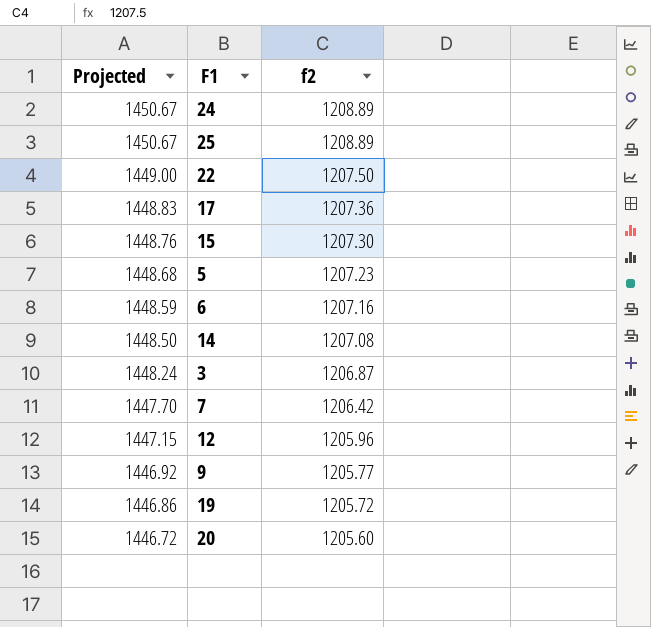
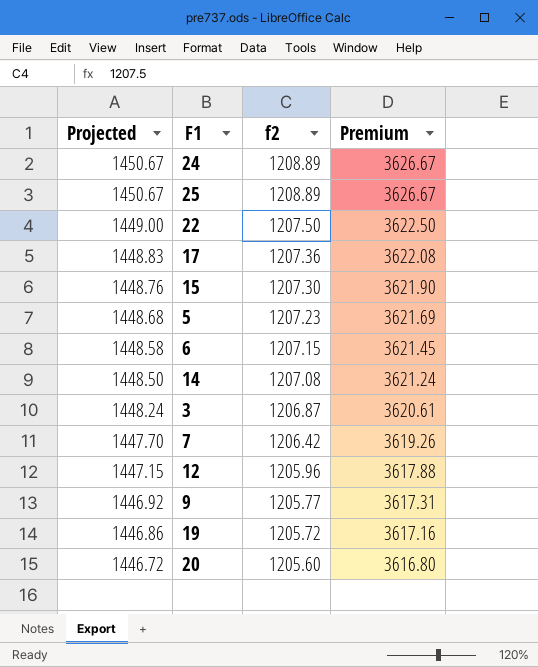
column Premium | formula: none -> [f2] * 3
6 | Projected: 1448.59 -> 1448.58
6 | f2: 1207.16 -> 1207.15

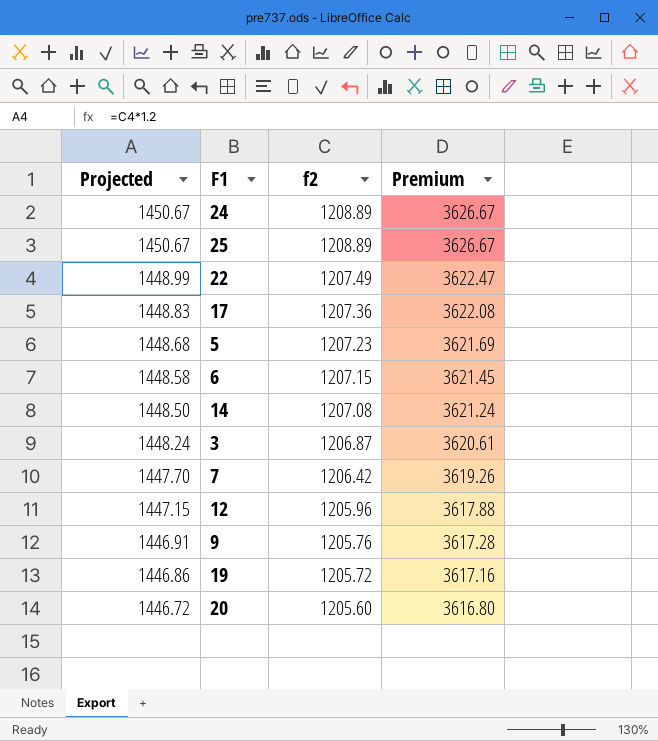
row 15: 1448.76 | 1207.30 | 3621.90 -> none
22 | Projected: 1449.00 -> 1448.99
22 | f2: 1207.50 -> 1207.49
22 | Premium: 3622.50 -> 3622.47
9 | Projected: 1446.92 -> 1446.91
9 | f2: 1205.77 -> 1205.76
9 | Premium: 3617.31 -> 3617.28

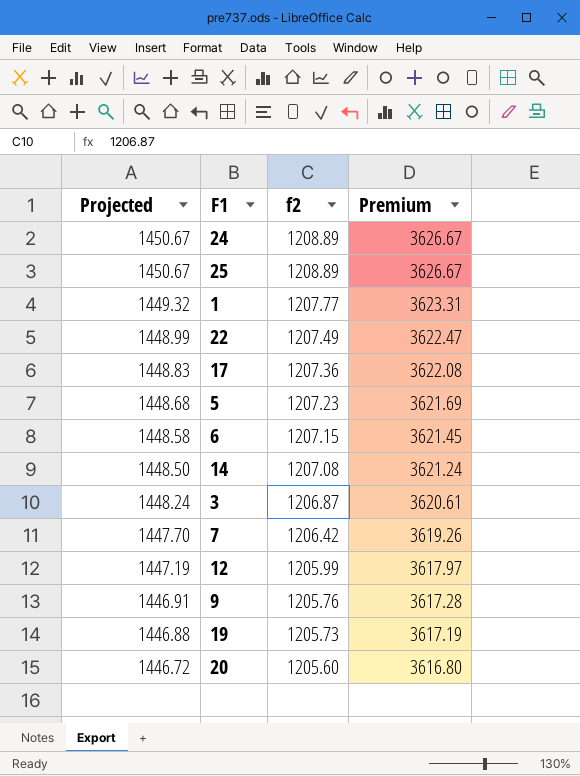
row 1: none -> 1449.32 | 1207.77 | 3623.31
12 | Projected: 1447.15 -> 1447.19
12 | f2: 1205.96 -> 1205.99
12 | Premium: 3617.88 -> 3617.97
19 | Projected: 1446.86 -> 1446.88
19 | f2: 1205.72 -> 1205.73
19 | Premium: 3617.16 -> 3617.19

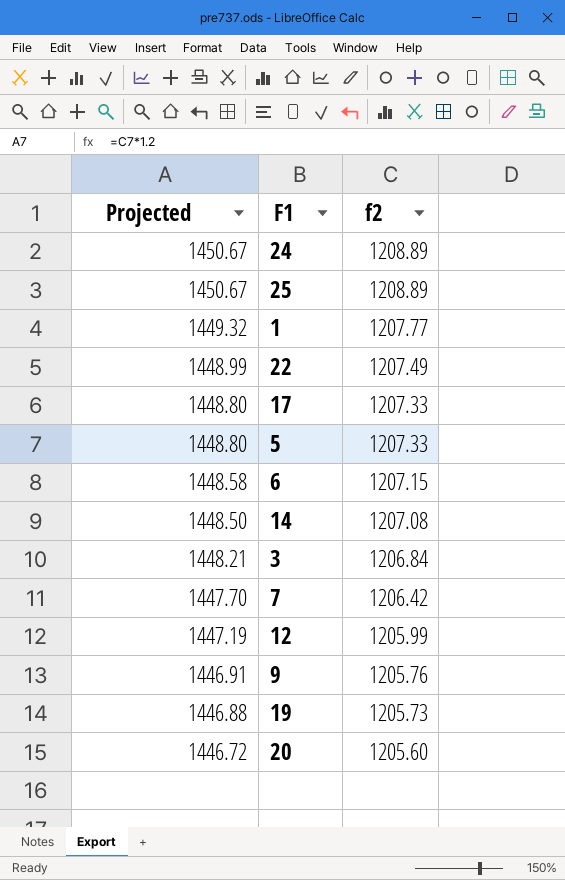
column Premium | formula: [f2] * 3 -> none
17 | Projected: 1448.83 -> 1448.80
17 | f2: 1207.36 -> 1207.33
5 | Projected: 1448.68 -> 1448.80
5 | f2: 1207.23 -> 1207.33
3 | Projected: 1448.24 -> 1448.21
3 | f2: 1206.87 -> 1206.84

